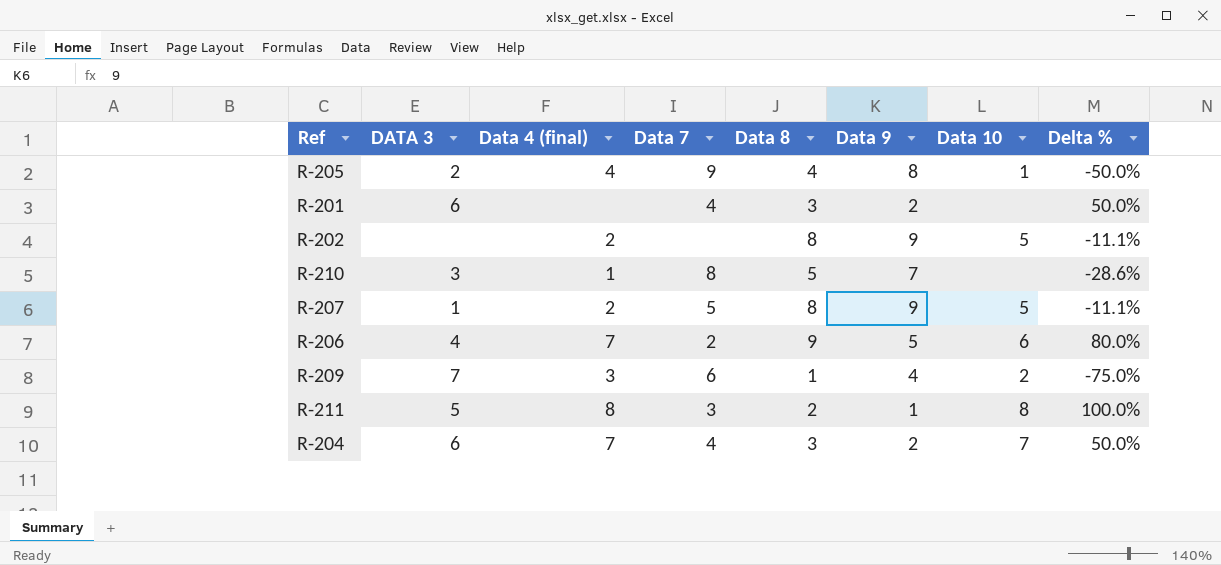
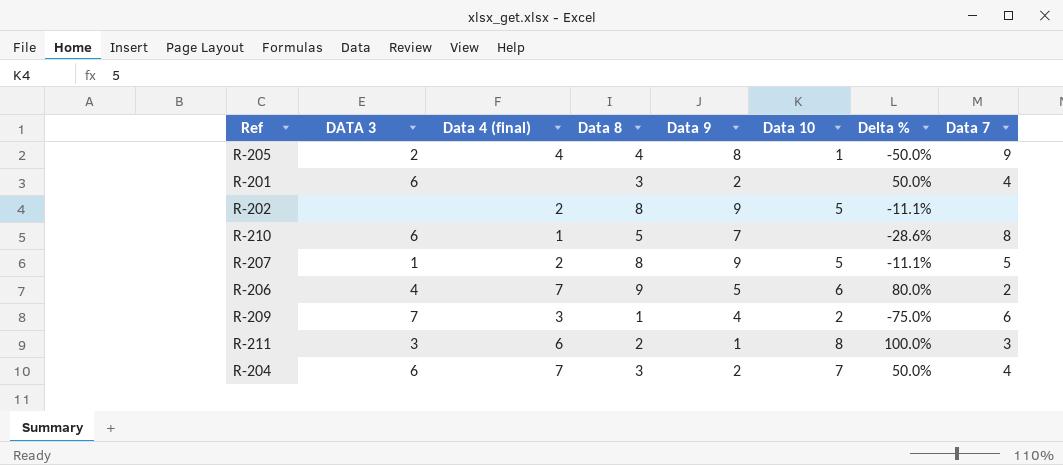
column Data 7 | position: 4 -> 8
R-210 | DATA 3: 3 -> 6
R-211 | DATA 3: 5 -> 3
R-211 | Data 4 (final): 8 -> 6

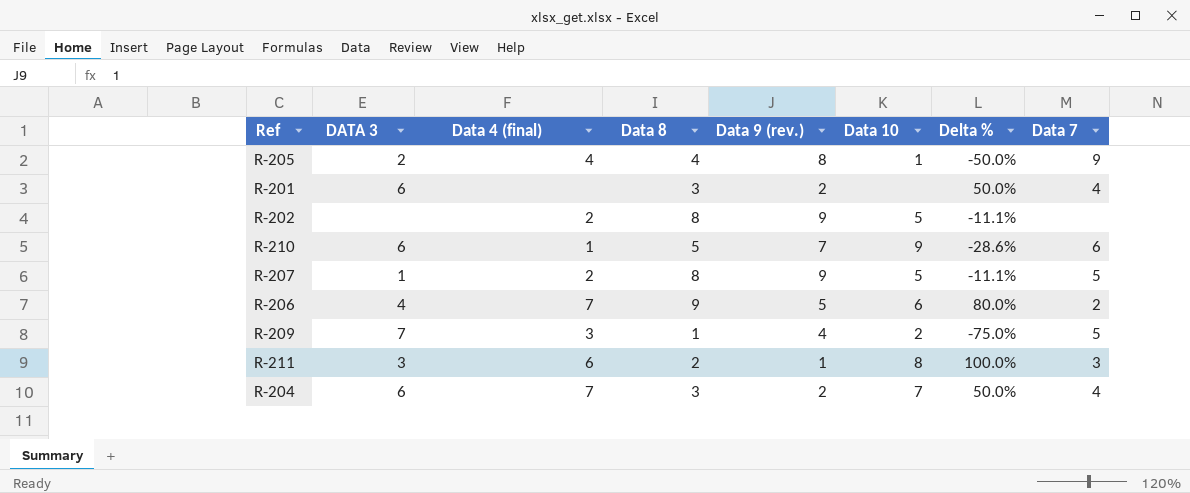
column name: Data 9 -> Data 9 (rev.)
R-210 | Data 10: none -> 9
R-210 | Data 7: 8 -> 6
R-209 | Data 7: 6 -> 5

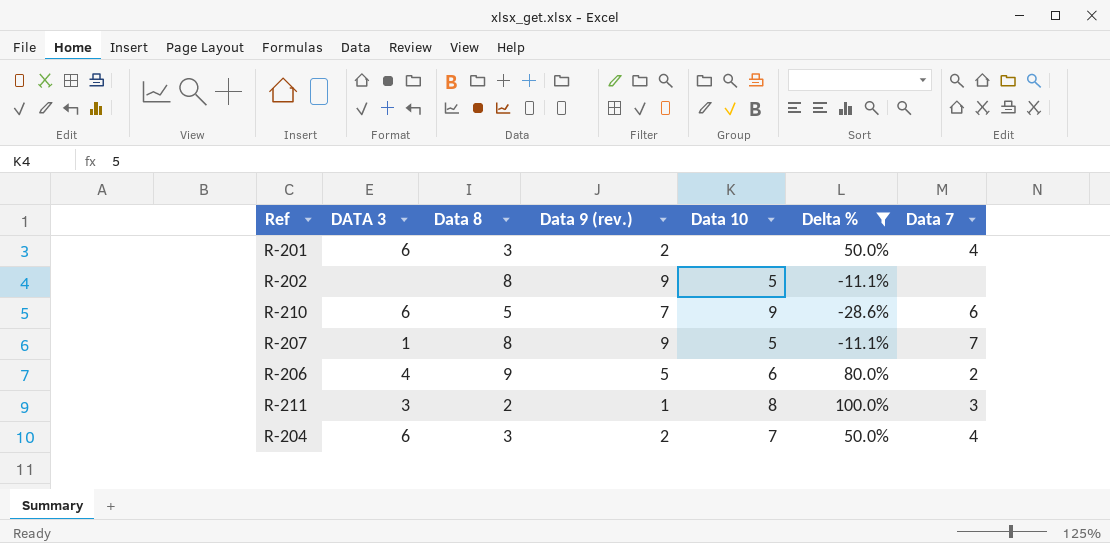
filter: none -> Delta % >= -28.6%
column Data 4 (final) | position: 3 -> none
R-207 | Data 7: 5 -> 7

